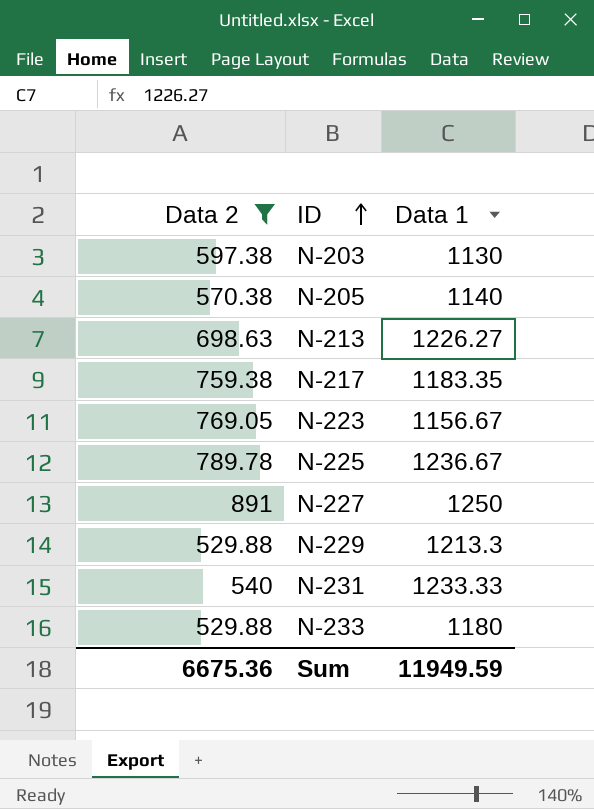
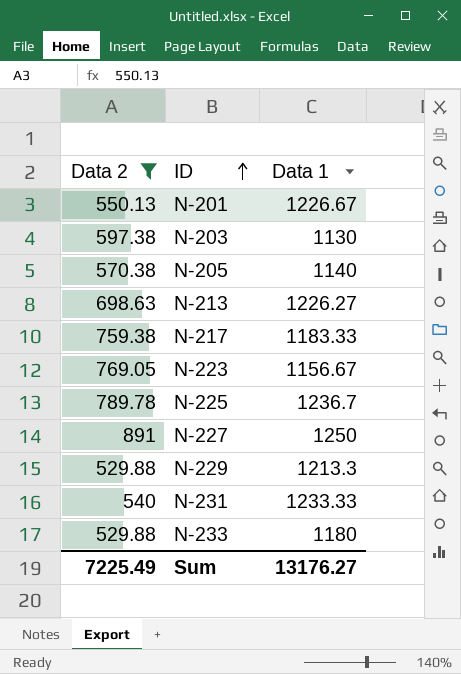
row N-201: none -> 550.13 | 1226.67
N-217 | Data 1: 1183.35 -> 1183.33
N-225 | Data 1: 1236.67 -> 1236.7
Sum | Data 2: 6675.36 -> 7225.49
Sum | Data 1: 11949.59 -> 13176.27

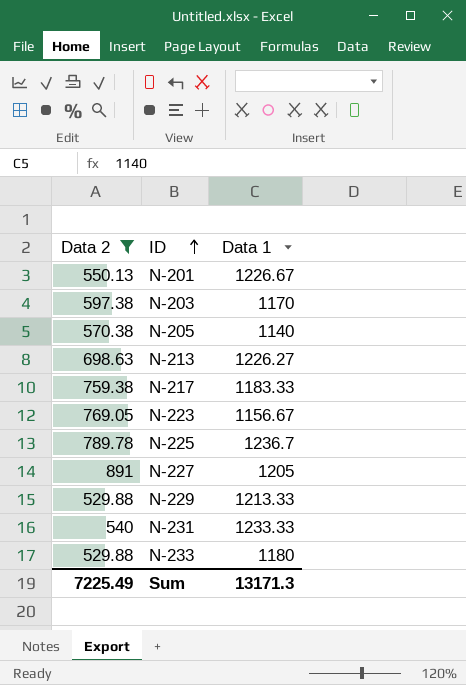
N-203 | Data 1: 1130 -> 1170
N-227 | Data 1: 1250 -> 1205
N-229 | Data 1: 1213.3 -> 1213.33
Sum | Data 1: 13176.27 -> 13171.3

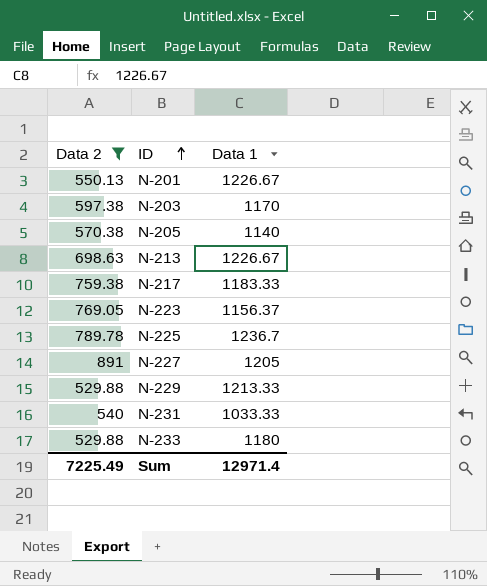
N-213 | Data 1: 1226.27 -> 1226.67
N-223 | Data 1: 1156.67 -> 1156.37
N-231 | Data 1: 1233.33 -> 1033.33
Sum | Data 1: 13171.3 -> 12971.4

